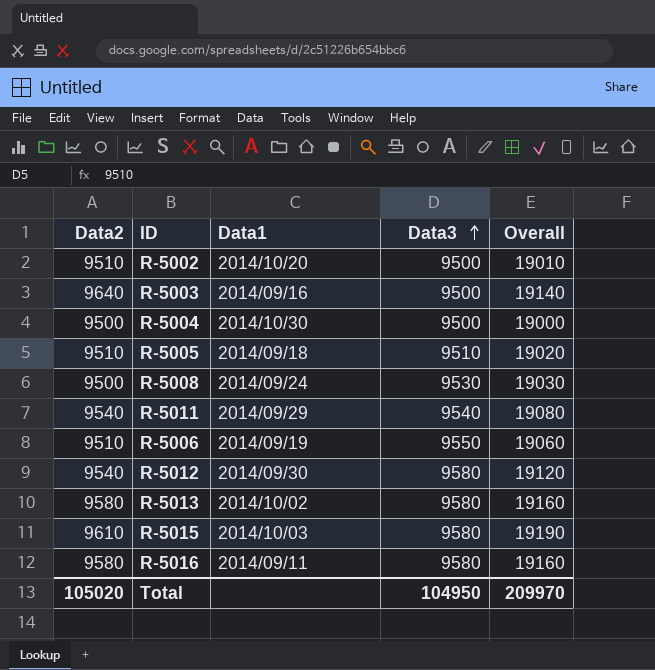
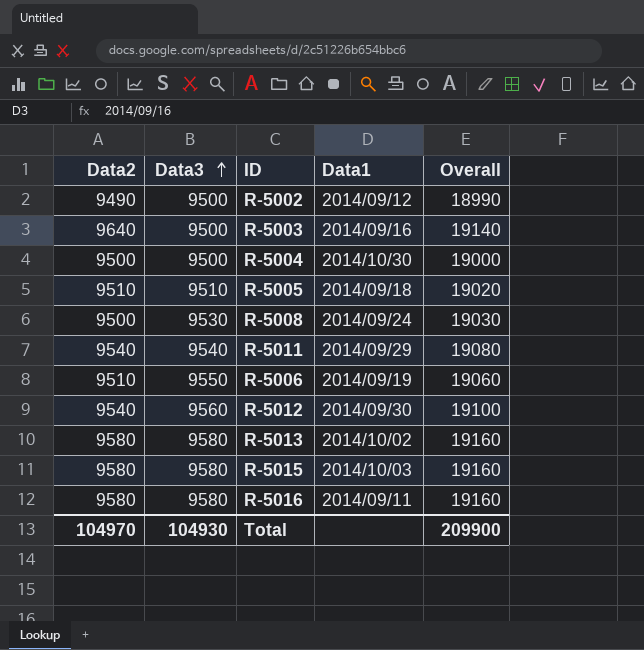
column Data3 | position: 4 -> 2
R-5002 | Data2: 9510 -> 9490
R-5002 | Data1: 2014/10/20 -> 2014/09/12
R-5002 | Overall: 19010 -> 18990
R-5012 | Data3: 9580 -> 9560
R-5012 | Overall: 19120 -> 19100
R-5015 | Data2: 9610 -> 9580
R-5015 | Overall: 19190 -> 19160
Total | Data2: 105020 -> 104970
Total | Data3: 104950 -> 104930
Total | Overall: 209970 -> 209900

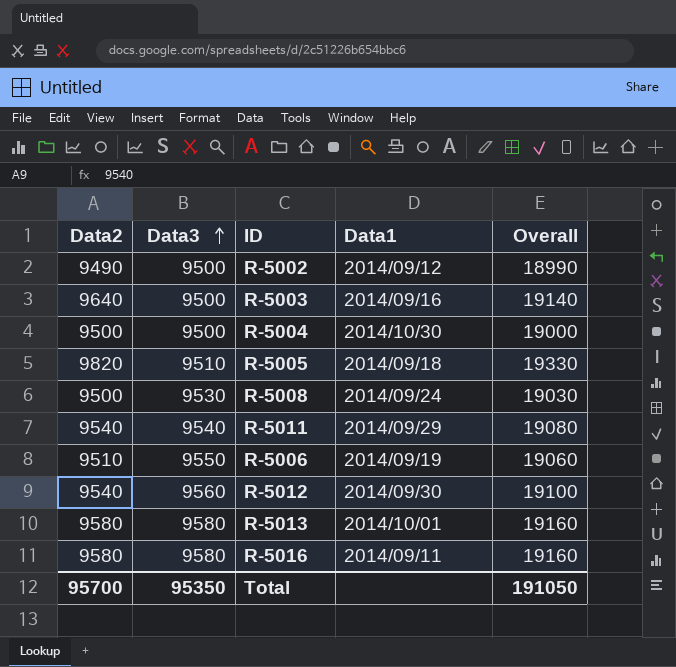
row R-5015: 9580 | 9580 | 2014/10/03 | 19160 -> none
R-5005 | Data2: 9510 -> 9820
R-5005 | Overall: 19020 -> 19330
R-5013 | Data1: 2014/10/02 -> 2014/10/01
Total | Data2: 104970 -> 95700
Total | Data3: 104930 -> 95350
Total | Overall: 209900 -> 191050

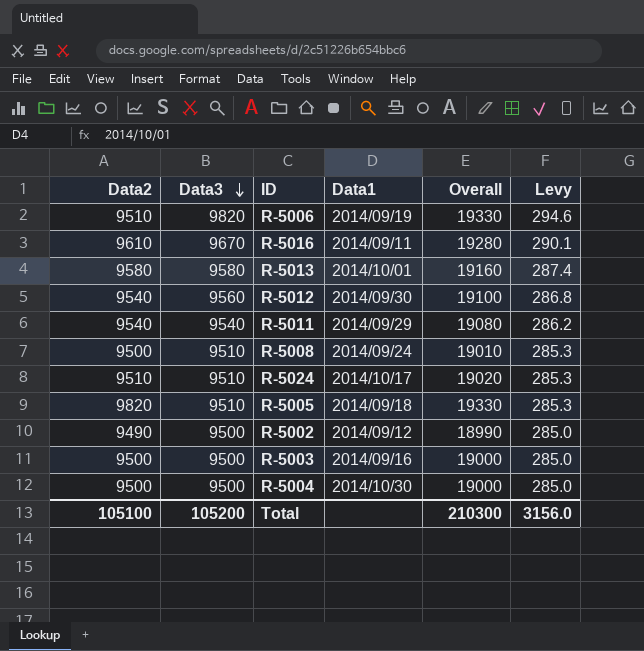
row order: Data3 ascending -> Data3 descending
column Levy | formula: none -> [Data3] * 0.03
R-5006 | Data3: 9550 -> 9820
R-5006 | Overall: 19060 -> 19330
R-5016 | Data2: 9580 -> 9610
R-5016 | Data3: 9580 -> 9670
R-5016 | Overall: 19160 -> 19280
R-5008 | Data3: 9530 -> 9510
R-5008 | Overall: 19030 -> 19010
row R-5024: none -> 9510 | 9510 | 2014/10/17 | 19020 | 285.3
R-5003 | Data2: 9640 -> 9500
R-5003 | Overall: 19140 -> 19000
Total | Data2: 95700 -> 105100
Total | Data3: 95350 -> 105200
Total | Overall: 191050 -> 210300

